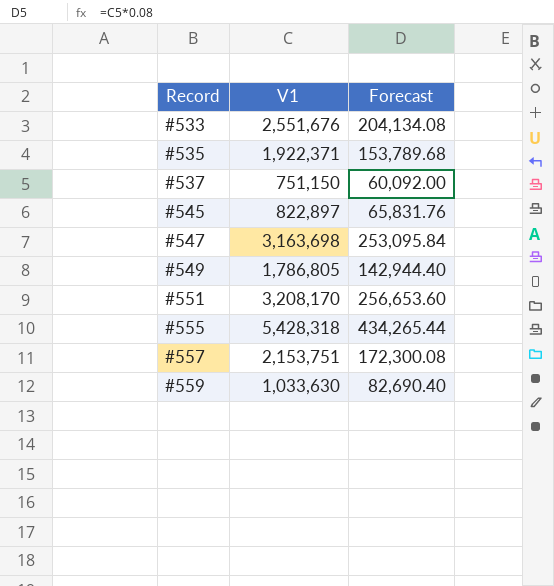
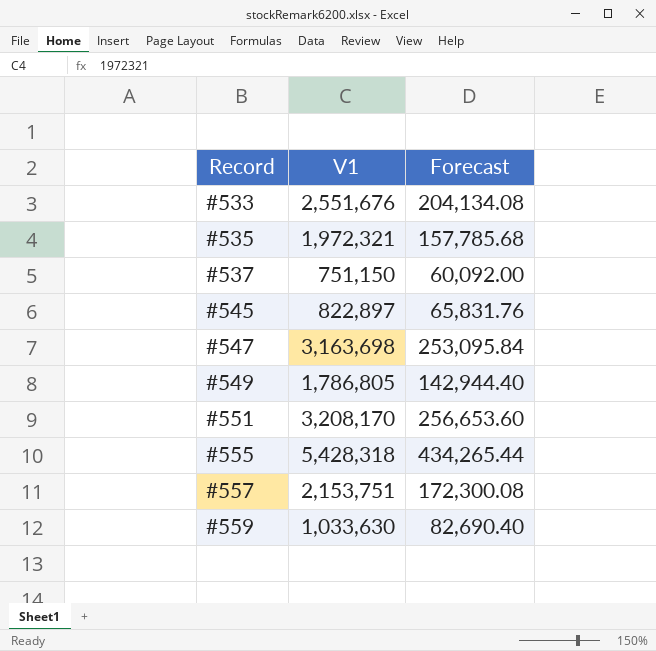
#535 | V1: 1,922,371 -> 1,972,321
#535 | Forecast: 153,789.68 -> 157,785.68

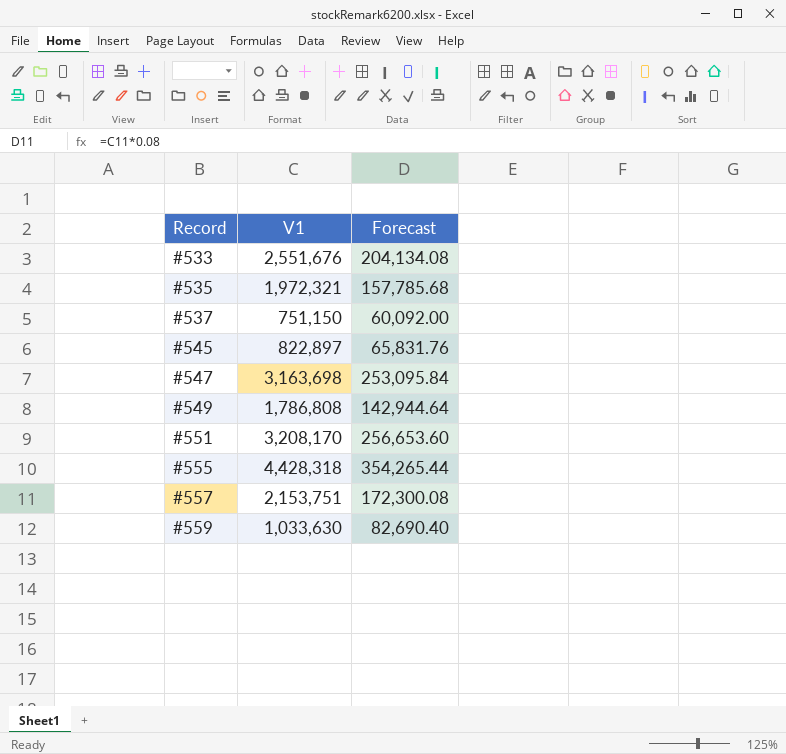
#549 | V1: 1,786,805 -> 1,786,808
#549 | Forecast: 142,944.40 -> 142,944.64
#555 | V1: 5,428,318 -> 4,428,318
#555 | Forecast: 434,265.44 -> 354,265.44

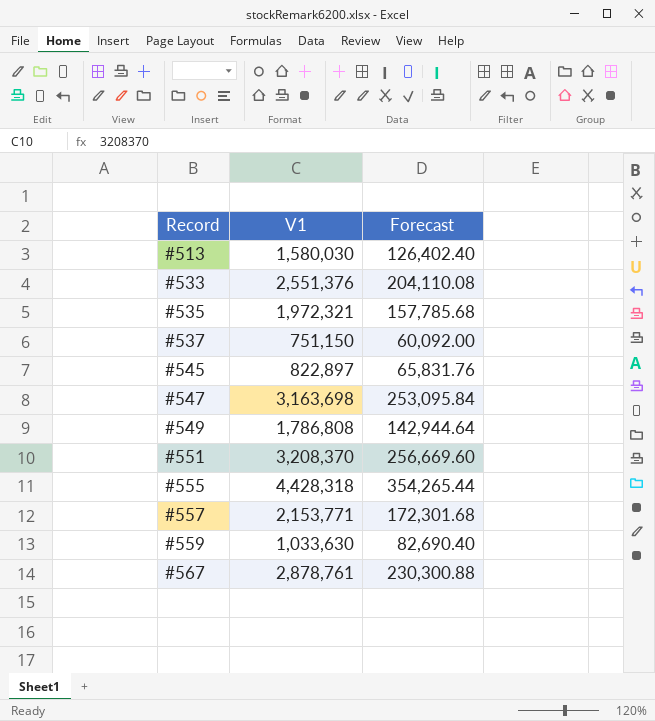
row #513: none -> 1,580,030 | 126,402.40
#533 | V1: 2,551,676 -> 2,551,376
#533 | Forecast: 204,134.08 -> 204,110.08
#551 | V1: 3,208,170 -> 3,208,370
#551 | Forecast: 256,653.60 -> 256,669.60
#557 | V1: 2,153,751 -> 2,153,771
#557 | Forecast: 172,300.08 -> 172,301.68
row #567: none -> 2,878,761 | 230,300.88

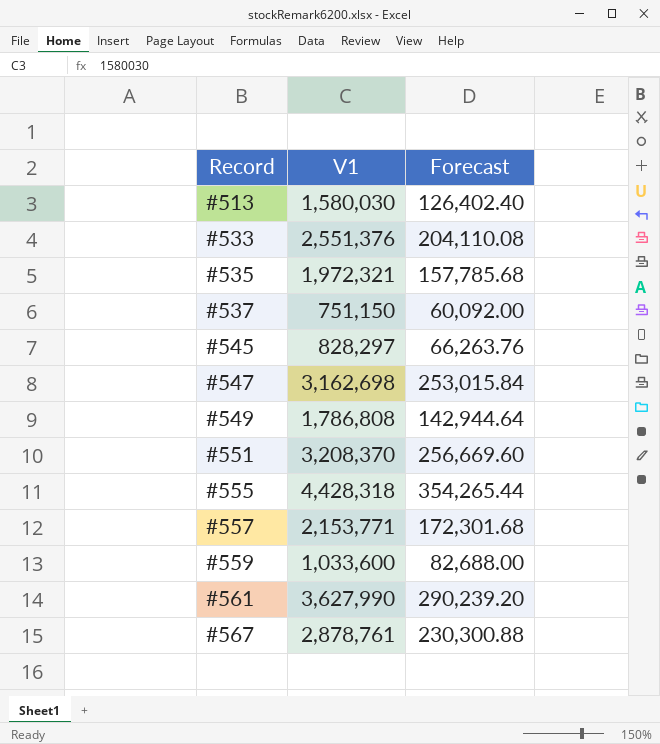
#545 | V1: 822,897 -> 828,297
#545 | Forecast: 65,831.76 -> 66,263.76
#547 | V1: 3,163,698 -> 3,162,698
#547 | Forecast: 253,095.84 -> 253,015.84
#559 | V1: 1,033,630 -> 1,033,600
#559 | Forecast: 82,690.40 -> 82,688.00
row #561: none -> 3,627,990 | 290,239.20

